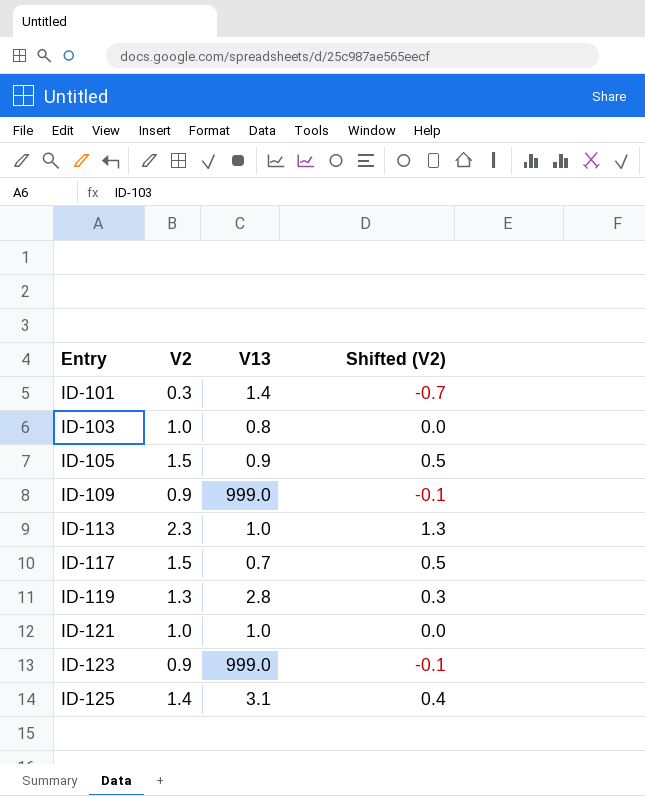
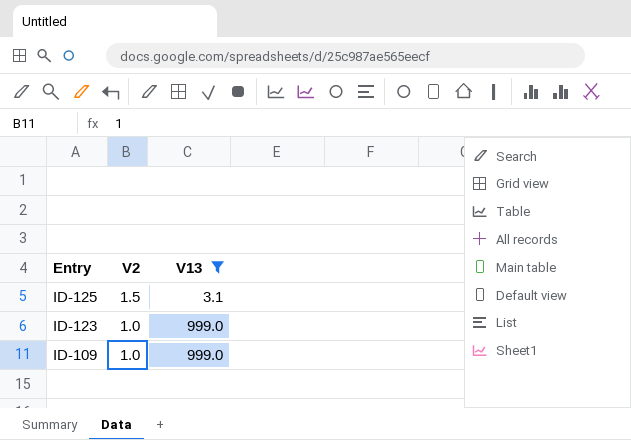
filter: none -> V13 >= 3.1
row order: Entry ascending -> Entry descending
column Shifted (V2) | formula: [V2] - 1 -> none
ID-125 | V2: 1.4 -> 1.5
ID-123 | V2: 0.9 -> 1.0
ID-109 | V2: 0.9 -> 1.0

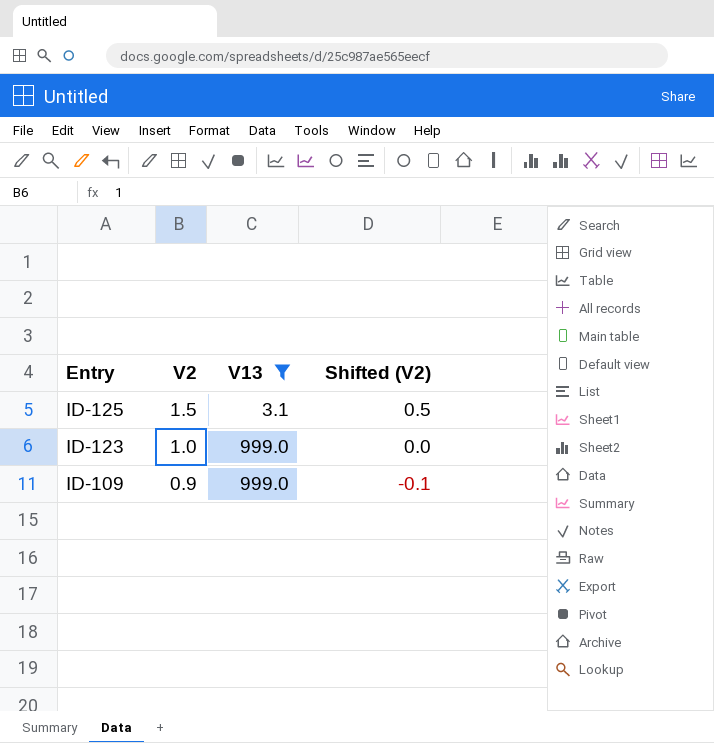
column Shifted (V2) | formula: none -> [V2] - 1
ID-109 | V2: 1.0 -> 0.9

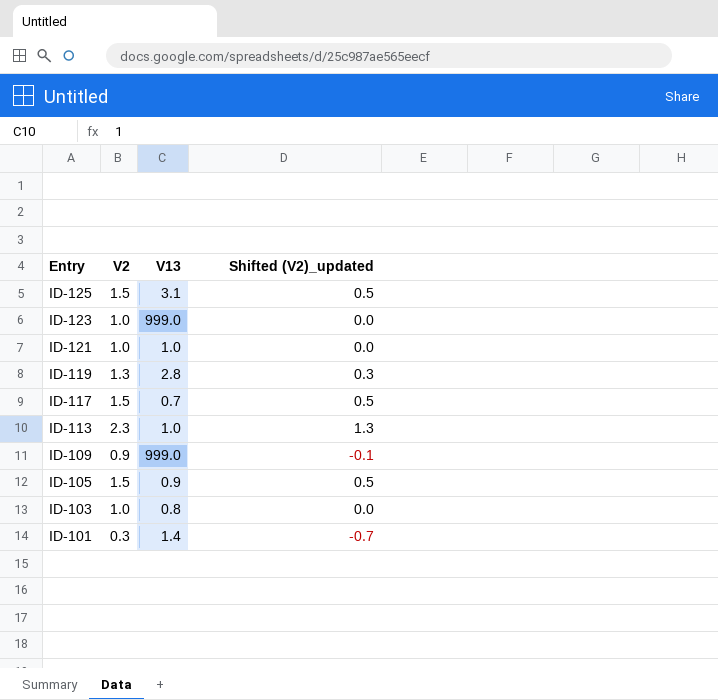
filter: V13 >= 3.1 -> none
column name: Shifted (V2) -> Shifted (V2)_updated

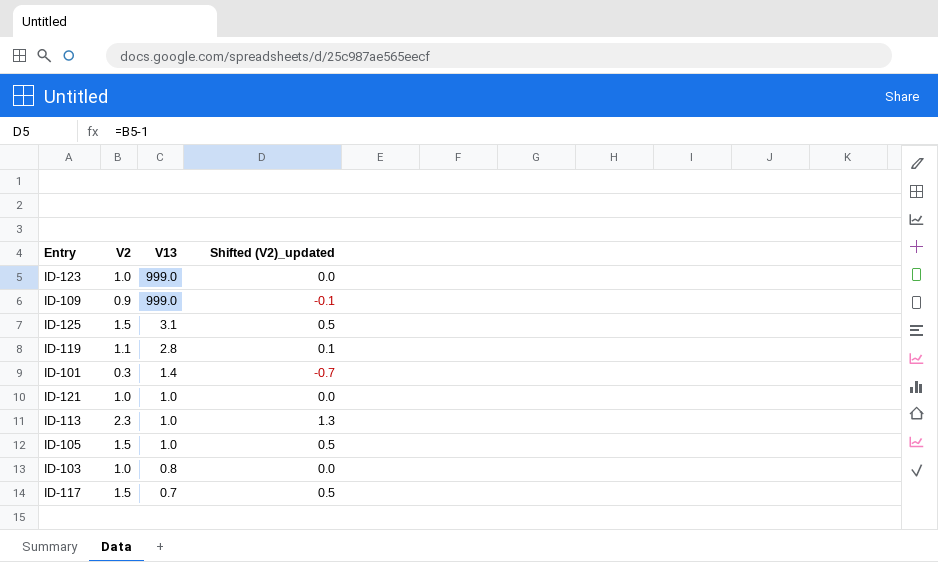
row order: Entry descending -> V13 descending
ID-119 | V2: 1.3 -> 1.1
ID-119 | Shifted (V2)_updated: 0.3 -> 0.1
ID-105 | V13: 0.9 -> 1.0

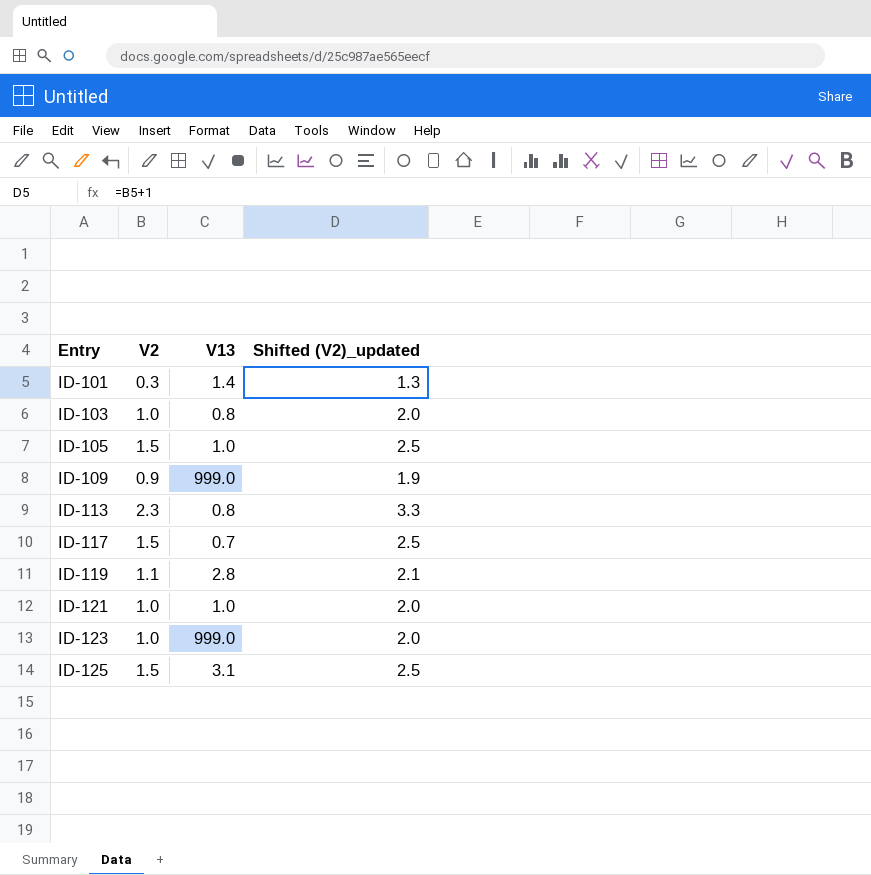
row order: V13 descending -> Entry ascending
column Shifted (V2)_updated | formula: [V2] - 1 -> [V2] + 1
ID-113 | V13: 1.0 -> 0.8

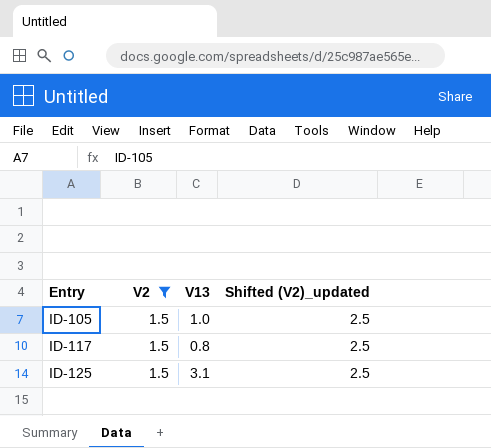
filter: none -> V2 = 1.5
ID-117 | V13: 0.7 -> 0.8

